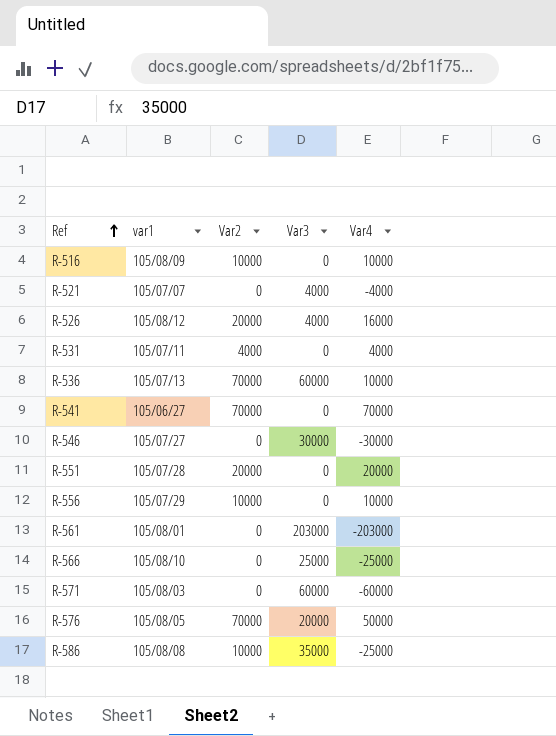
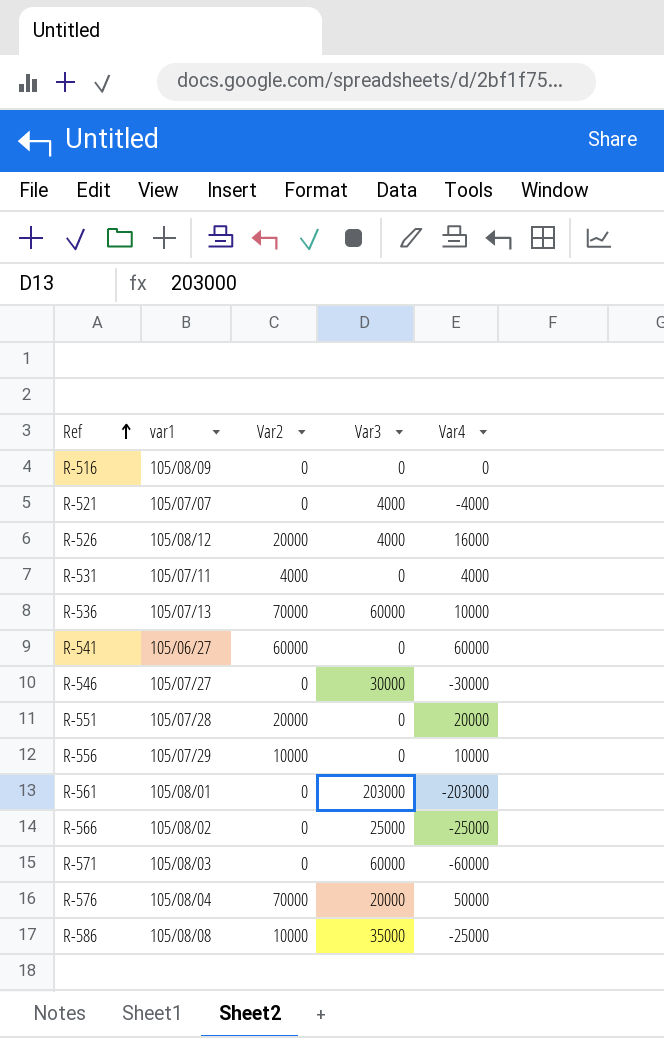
R-516 | Var2: 10000 -> 0
R-516 | Var4: 10000 -> 0
R-541 | Var2: 70000 -> 60000
R-541 | Var4: 70000 -> 60000
R-566 | var1: 105/08/10 -> 105/08/02
R-576 | var1: 105/08/05 -> 105/08/04

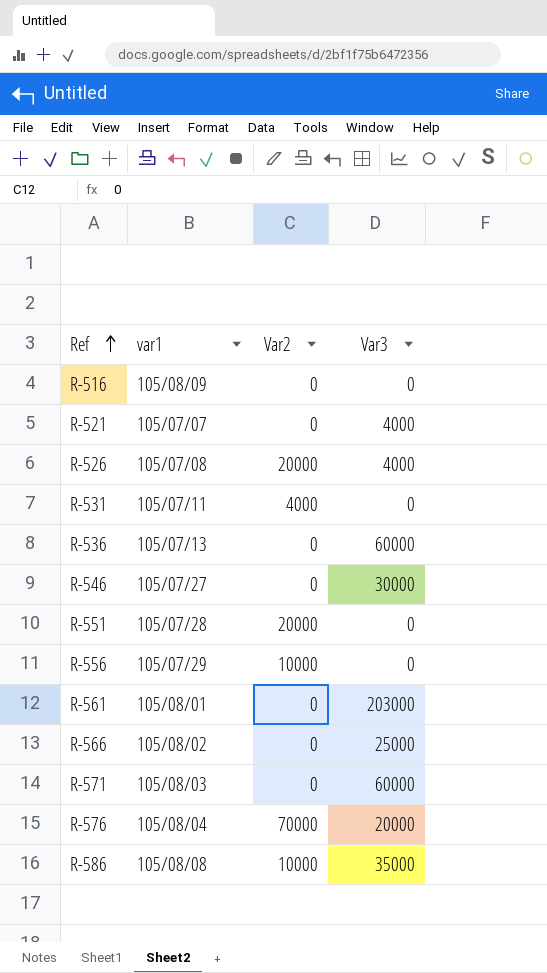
column Var4 | formula: [Var2] - [Var3] -> none
row R-541: 105/06/27 | 60000 | 0 | 60000 -> none
R-526 | var1: 105/08/12 -> 105/07/08
R-536 | Var2: 70000 -> 0

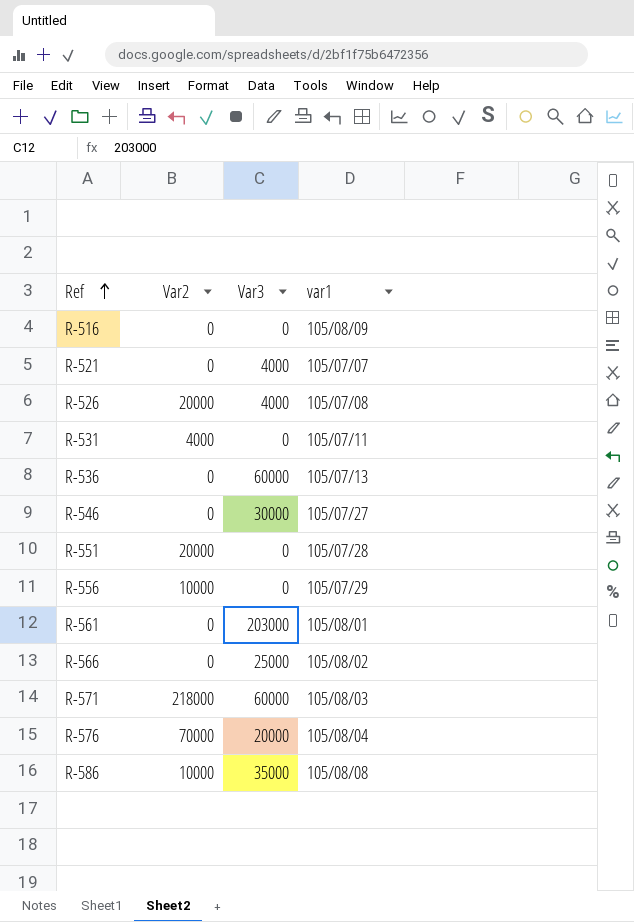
column var1 | position: 2 -> 4
R-571 | Var2: 0 -> 218000

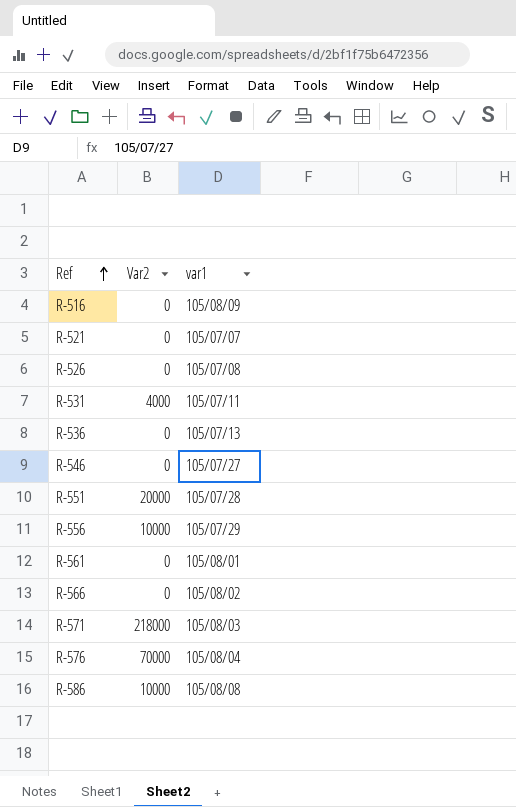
column Var3 | position: 3 -> none
R-526 | Var2: 20000 -> 0

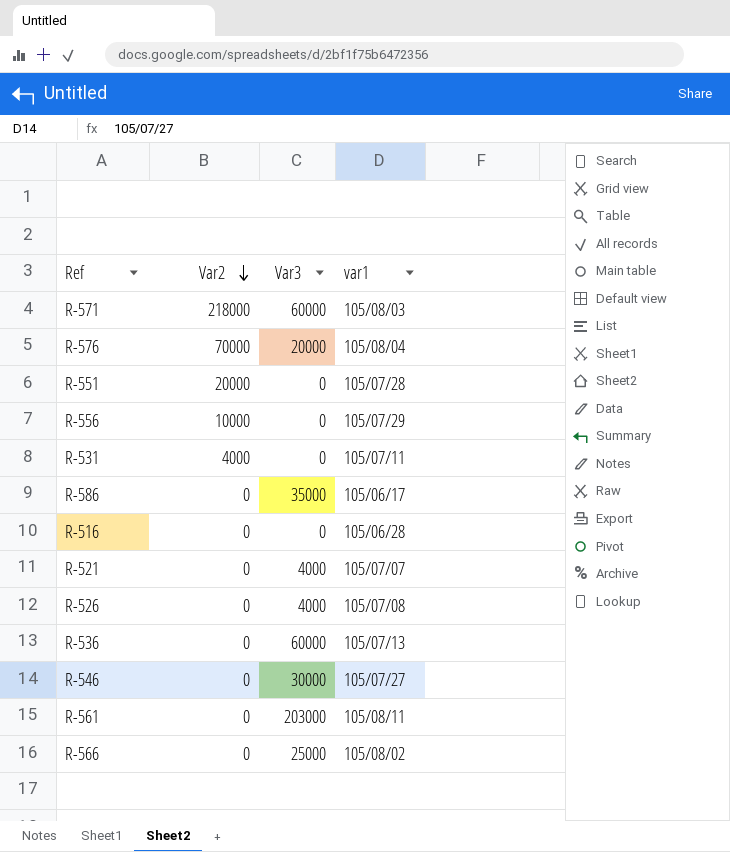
row order: Ref ascending -> Var2 descending
column Var3 | position: none -> 3
R-586 | Var2: 10000 -> 0
R-586 | var1: 105/08/08 -> 105/06/17
R-516 | var1: 105/08/09 -> 105/06/28
R-561 | var1: 105/08/01 -> 105/08/11

